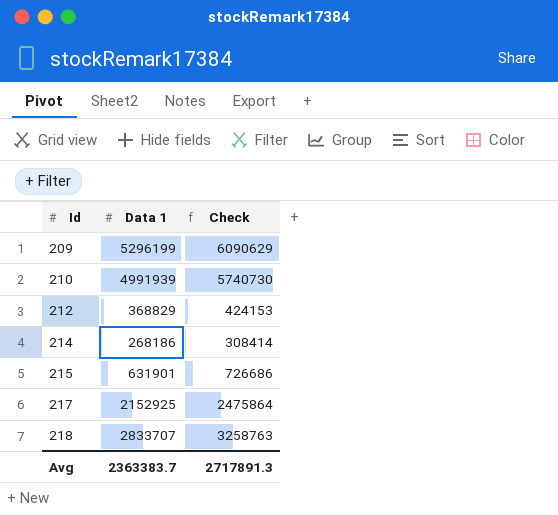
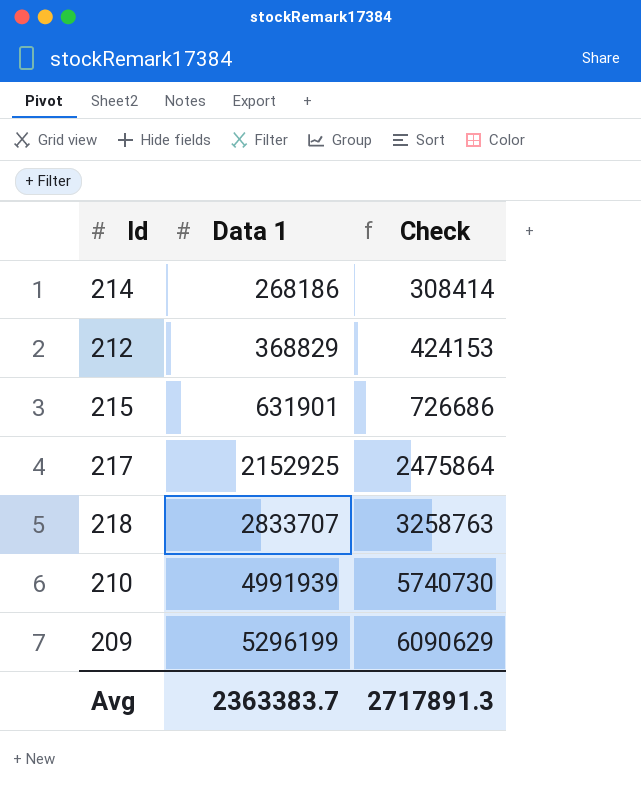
row order: Id ascending -> Data 1 ascending

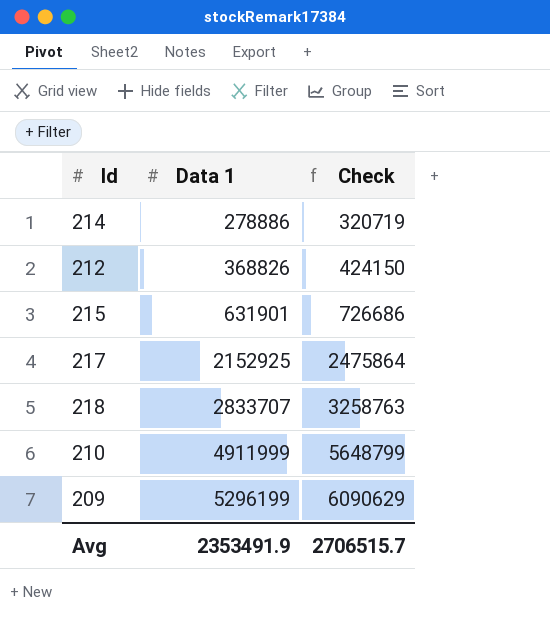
214 | Data 1: 268186 -> 278886
214 | Check: 308414 -> 320719
212 | Data 1: 368829 -> 368826
212 | Check: 424153 -> 424150
210 | Data 1: 4991939 -> 4911999
210 | Check: 5740730 -> 5648799
Avg | Data 1: 2363383.7 -> 2353491.9
Avg | Check: 2717891.3 -> 2706515.7

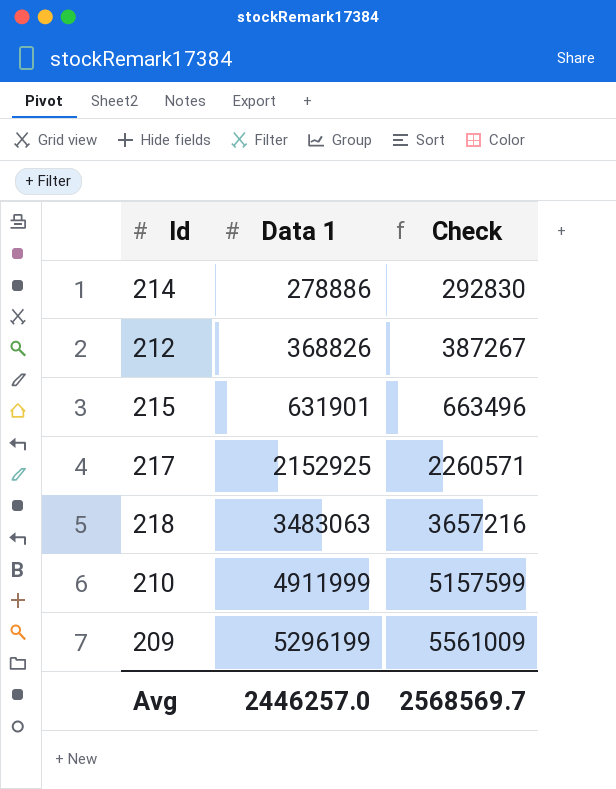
column Check | formula: [Data 1] * 1.15 -> [Data 1] * 1.05
218 | Data 1: 2833707 -> 3483063
Avg | Data 1: 2353491.9 -> 2446257.0
Avg | Check: 2706515.7 -> 2568569.7

